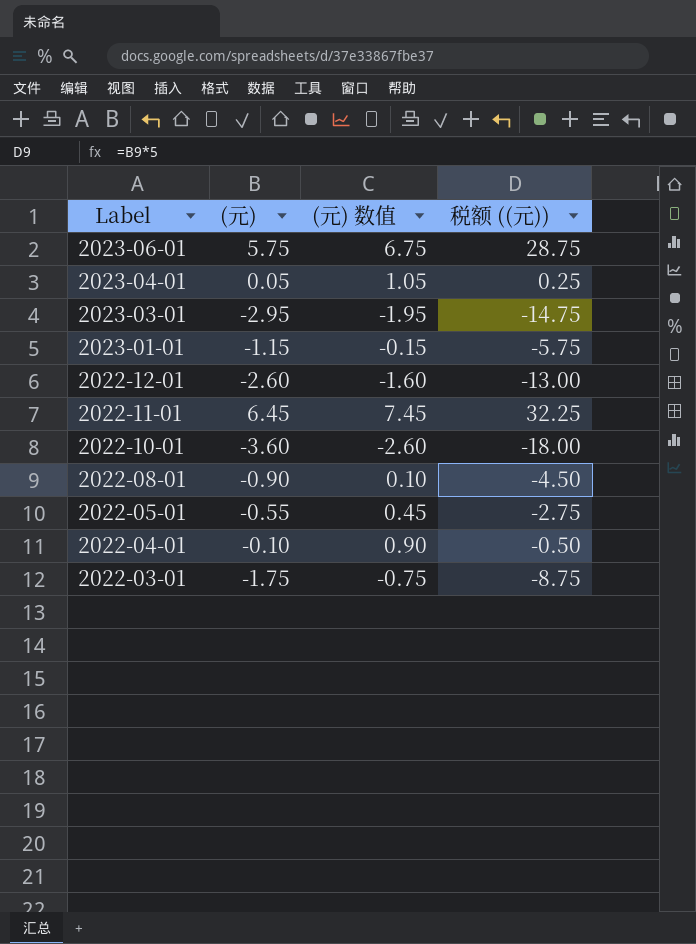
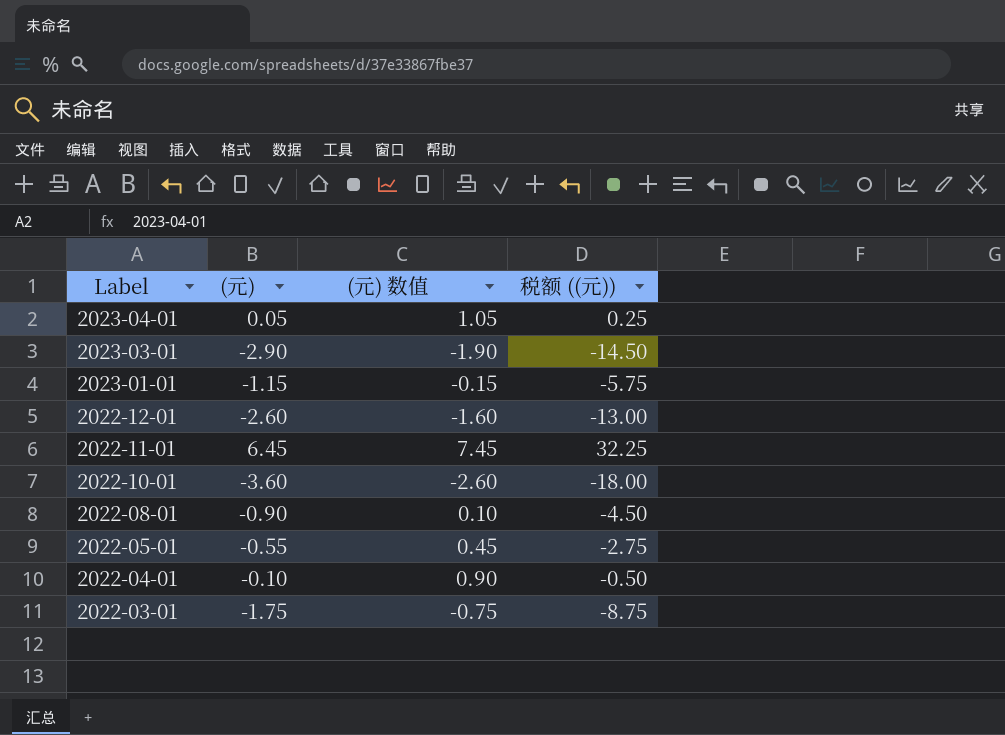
row 2023-06-01: 5.75 | 6.75 | 28.75 -> none
2023-03-01 | (元): -2.95 -> -2.90
2023-03-01 | (元) 数值: -1.95 -> -1.90
2023-03-01 | 税额 ((元)): -14.75 -> -14.50

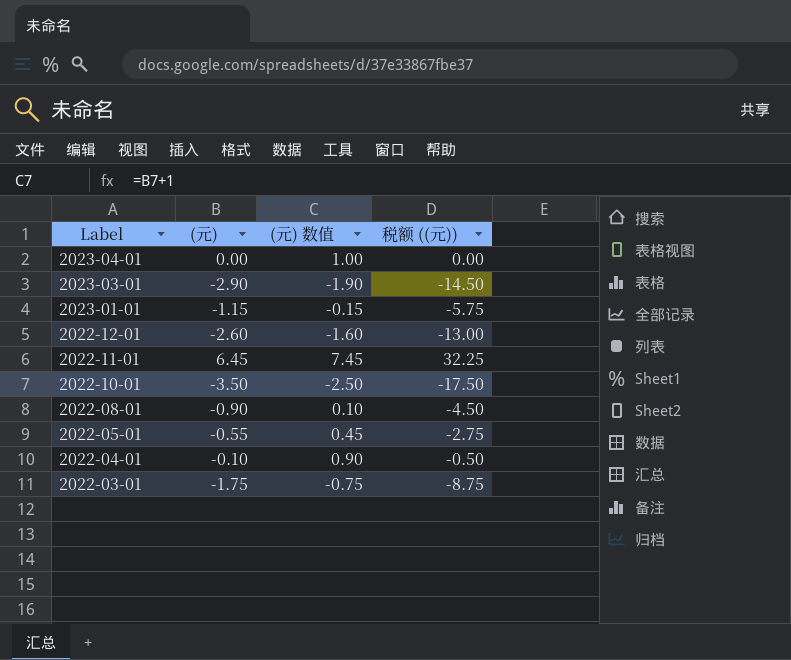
2023-04-01 | (元): 0.05 -> 0.00
2023-04-01 | (元) 数值: 1.05 -> 1.00
2023-04-01 | 税额 ((元)): 0.25 -> 0.00
2022-10-01 | (元): -3.60 -> -3.50
2022-10-01 | (元) 数值: -2.60 -> -2.50
2022-10-01 | 税额 ((元)): -18.00 -> -17.50

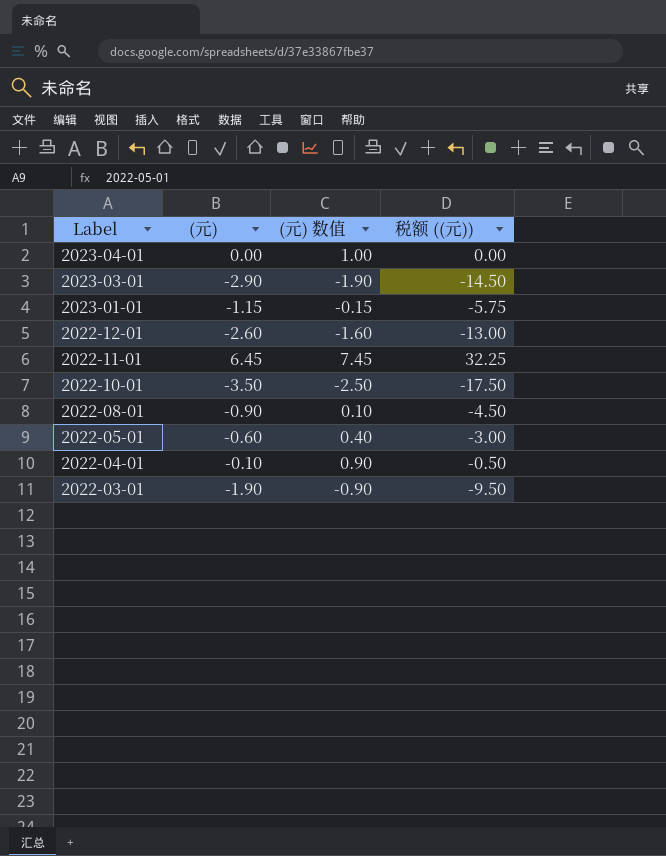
2022-05-01 | (元): -0.55 -> -0.60
2022-05-01 | (元) 数值: 0.45 -> 0.40
2022-05-01 | 税额 ((元)): -2.75 -> -3.00
2022-03-01 | (元): -1.75 -> -1.90
2022-03-01 | (元) 数值: -0.75 -> -0.90
2022-03-01 | 税额 ((元)): -8.75 -> -9.50

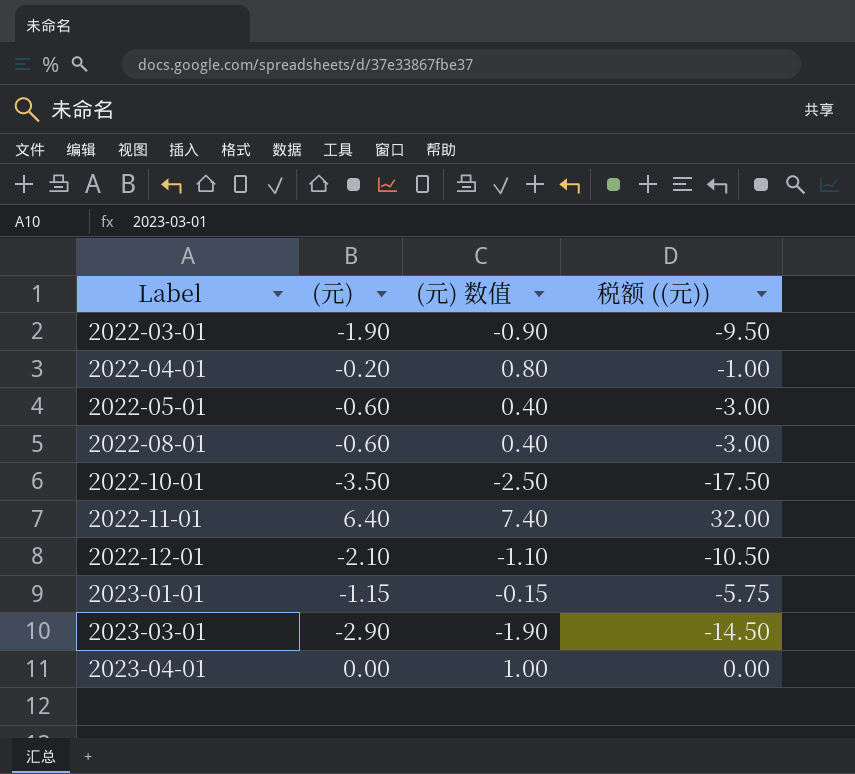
row order: Label descending -> Label ascending
2022-04-01 | (元): -0.10 -> -0.20
2022-04-01 | (元) 数值: 0.90 -> 0.80
2022-04-01 | 税额 ((元)): -0.50 -> -1.00
2022-08-01 | (元): -0.90 -> -0.60
2022-08-01 | (元) 数值: 0.10 -> 0.40
2022-08-01 | 税额 ((元)): -4.50 -> -3.00
2022-11-01 | (元): 6.45 -> 6.40
2022-11-01 | (元) 数值: 7.45 -> 7.40
2022-11-01 | 税额 ((元)): 32.25 -> 32.00
2022-12-01 | (元): -2.60 -> -2.10
2022-12-01 | (元) 数值: -1.60 -> -1.10
2022-12-01 | 税额 ((元)): -13.00 -> -10.50

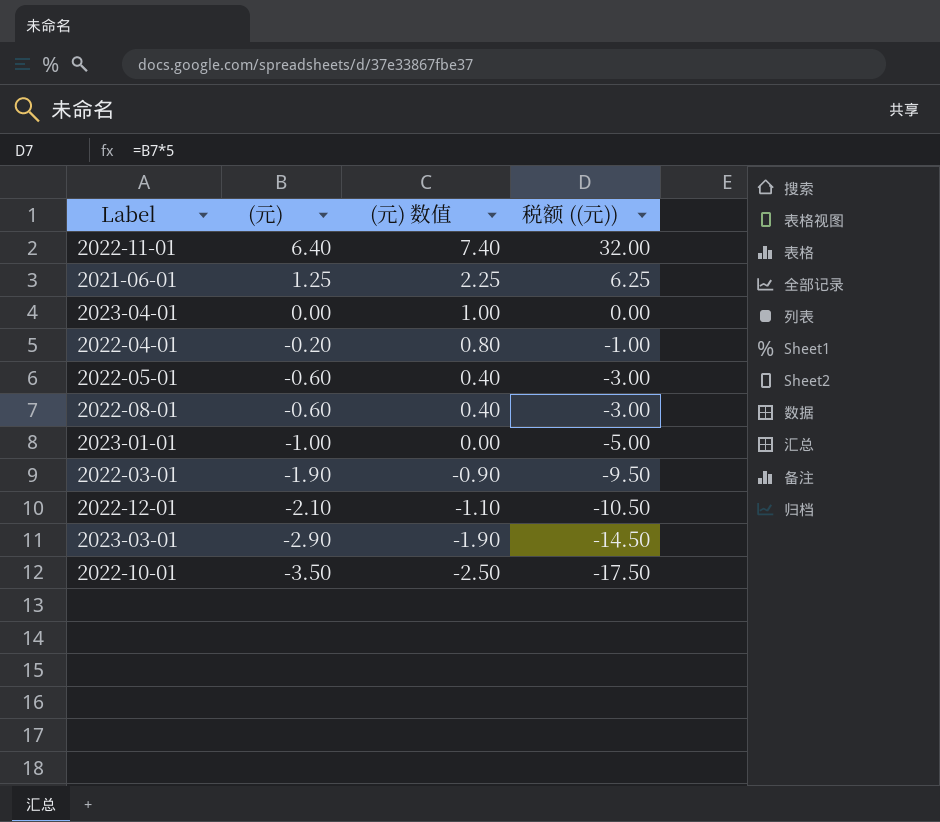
row order: Label ascending -> (元) descending
row 2021-06-01: none -> 1.25 | 2.25 | 6.25
2023-01-01 | (元): -1.15 -> -1.00
2023-01-01 | (元) 数值: -0.15 -> 0.00
2023-01-01 | 税额 ((元)): -5.75 -> -5.00

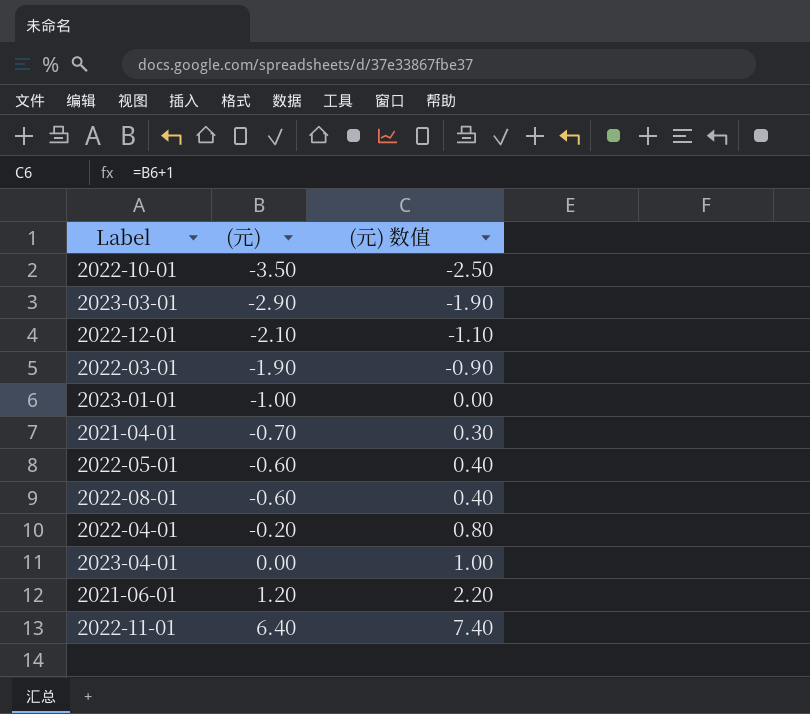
row order: (元) descending -> (元) ascending
column 税额 ((元)) | formula: [(元)] * 5 -> none
row 2021-04-01: none -> -0.70 | 0.30
2021-06-01 | (元): 1.25 -> 1.20
2021-06-01 | (元) 数值: 2.25 -> 2.20

